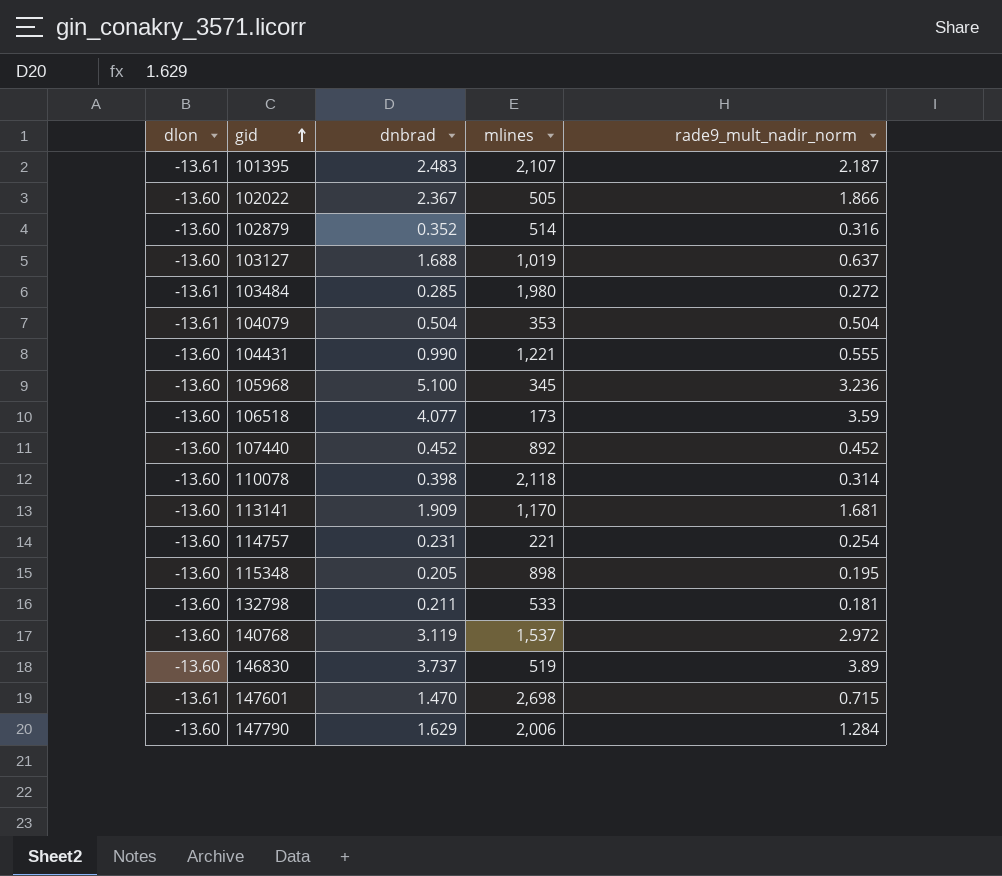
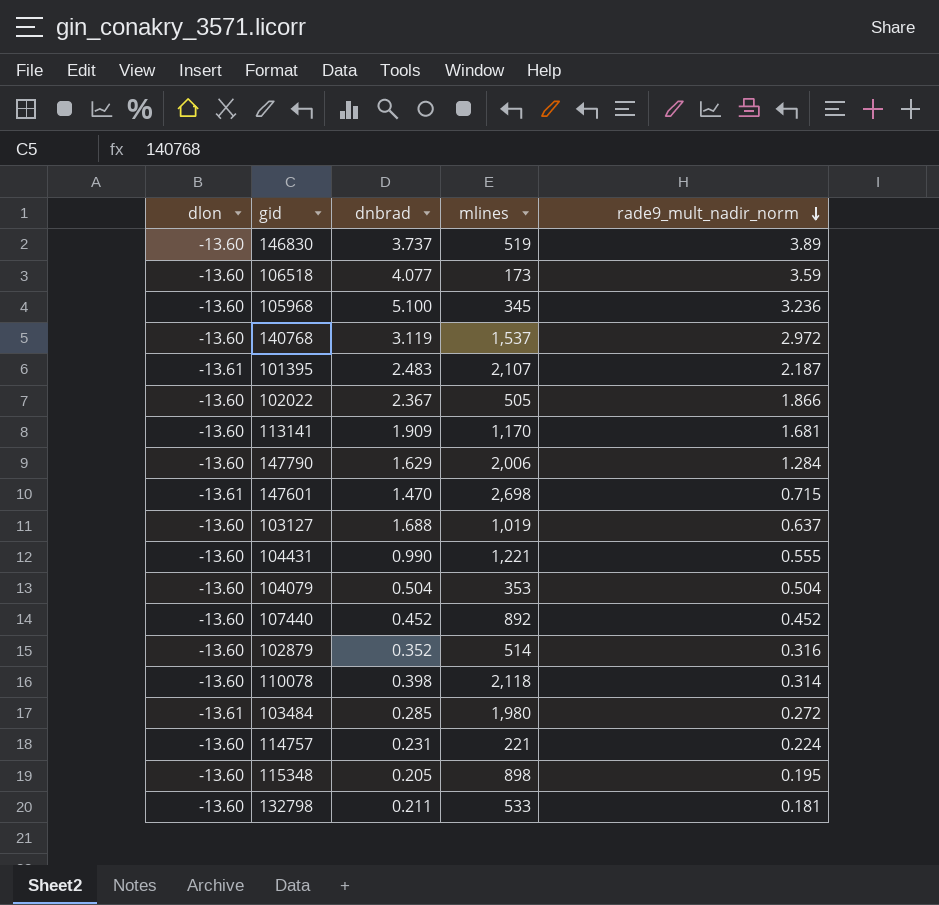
row order: gid ascending -> rade9_mult_nadir_norm descending
104079 | dlon: -13.61 -> -13.60
114757 | rade9_mult_nadir_norm: 0.254 -> 0.224

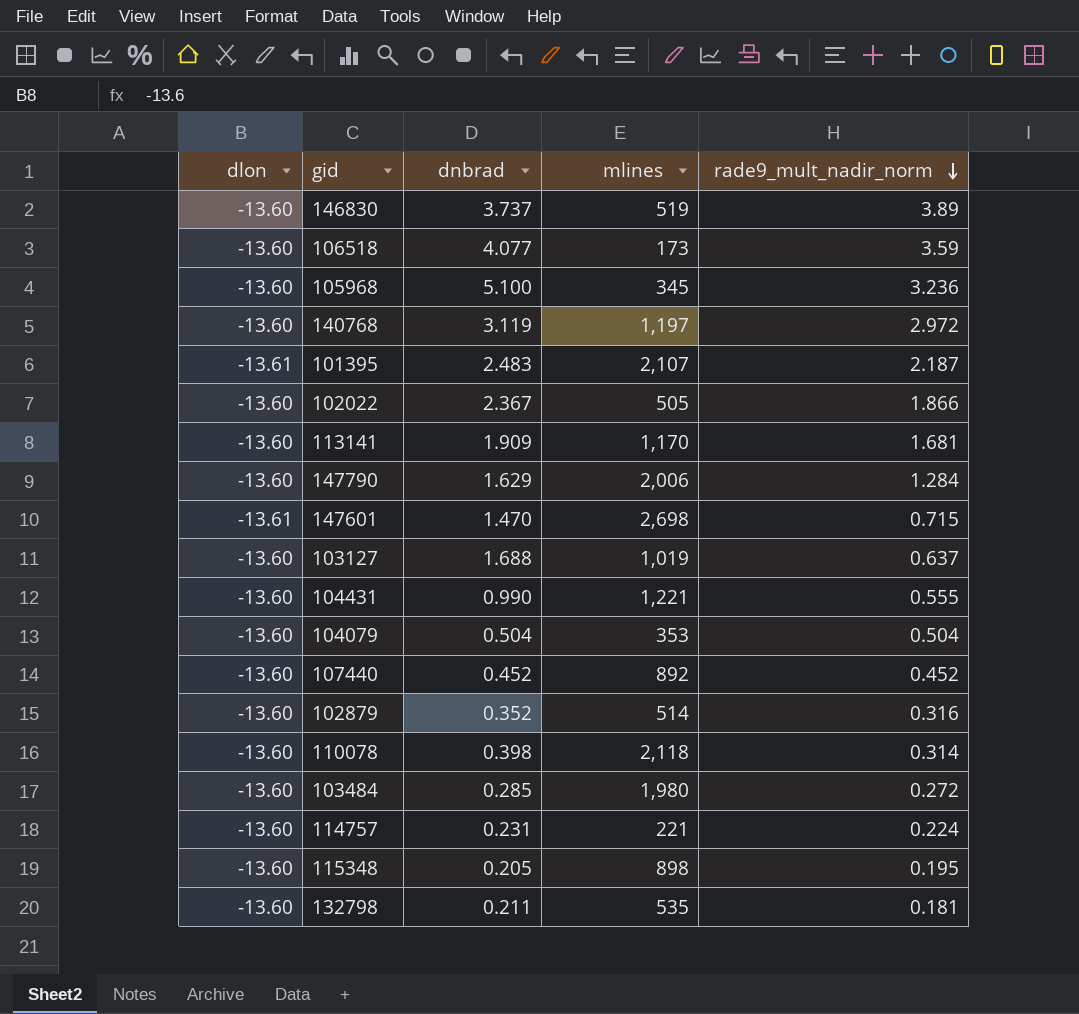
140768 | mlines: 1,537 -> 1,197
103484 | dlon: -13.61 -> -13.60
132798 | mlines: 533 -> 535

